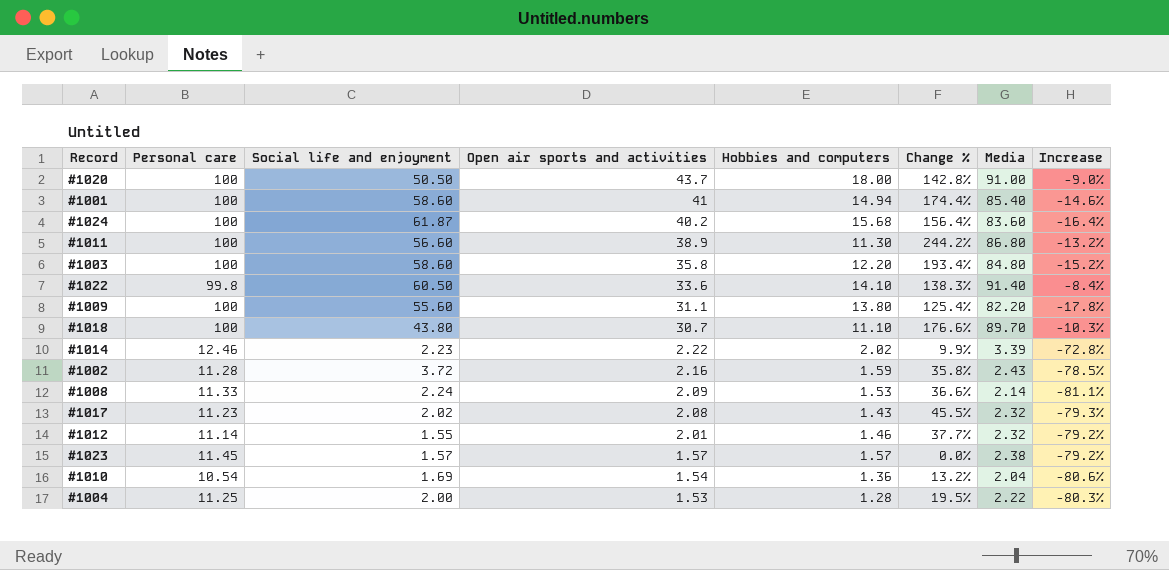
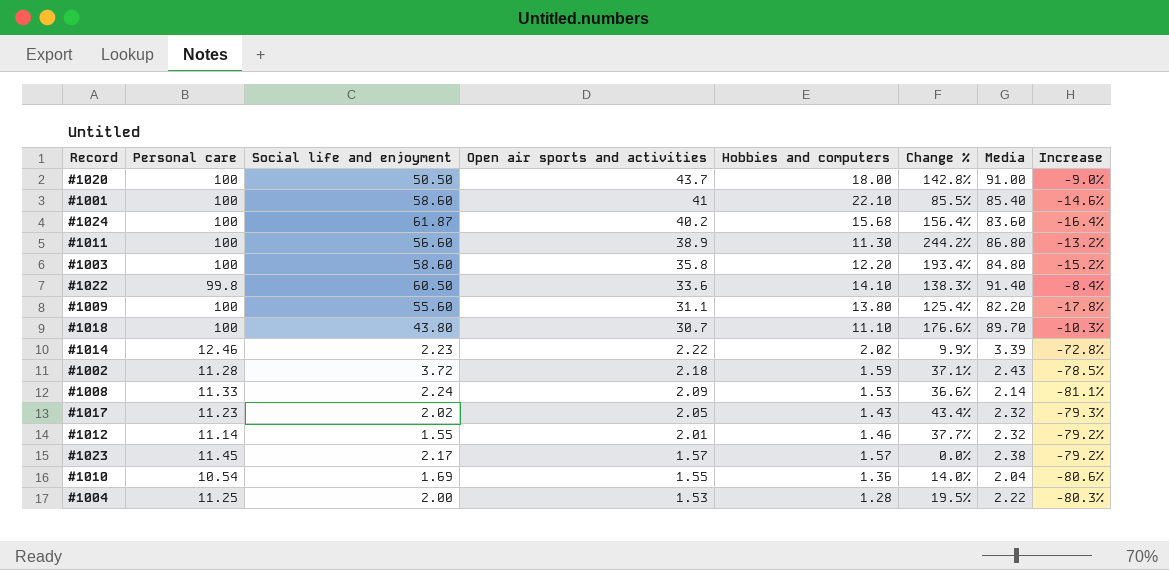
#1001 | Hobbies and computers: 14.94 -> 22.10
#1001 | Change %: 174.4% -> 85.5%
#1002 | Open air sports and activities: 2.16 -> 2.18
#1002 | Change %: 35.8% -> 37.1%
#1017 | Open air sports and activities: 2.08 -> 2.05
#1017 | Change %: 45.5% -> 43.4%
#1023 | Social life and enjoyment: 1.57 -> 2.17
#1010 | Open air sports and activities: 1.54 -> 1.55
#1010 | Change %: 13.2% -> 14.0%

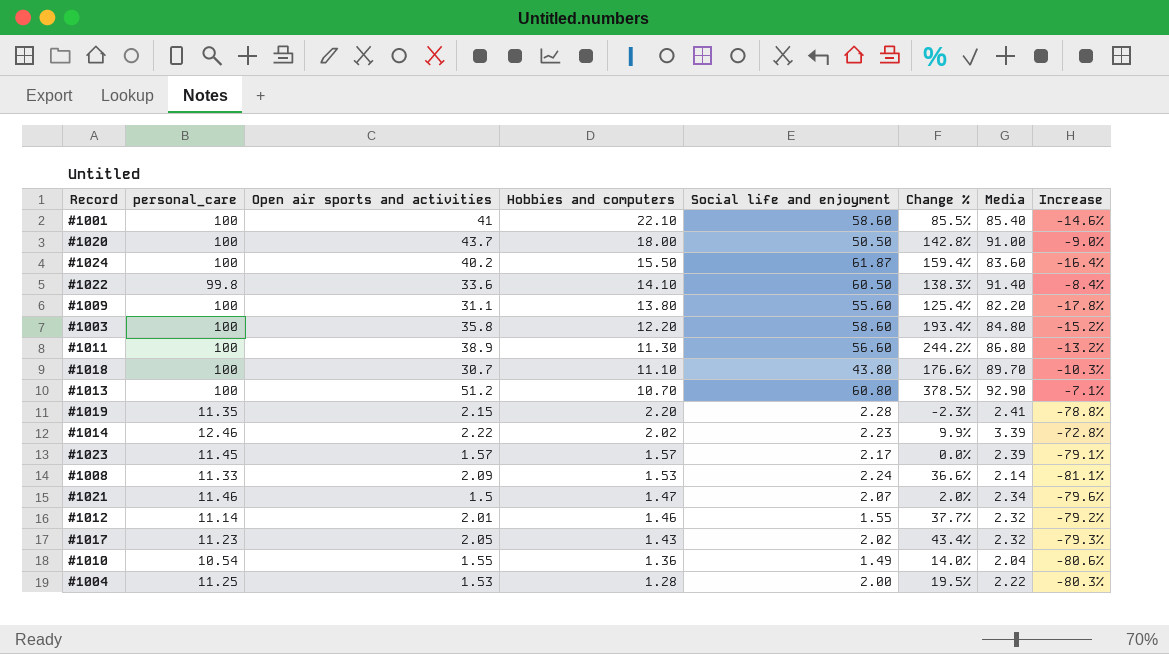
row order: Open air sports and activities descending -> Hobbies and computers descending
column name: Personal care -> personal_care
column Social life and enjoyment | position: 3 -> 5
row #1002: 11.28 | 3.72 | 2.18 | 1.59 | 37.1% | 2.43 | -78.5% -> none
#1024 | Hobbies and computers: 15.68 -> 15.50
#1024 | Change %: 156.4% -> 159.4%
row #1013: none -> 100 | 51.2 | 10.70 | 60.80 | 378.5% | 92.90 | -7.1%
row #1019: none -> 11.35 | 2.15 | 2.20 | 2.28 | -2.3% | 2.41 | -78.8%
#1023 | Media: 2.38 -> 2.39
#1023 | Increase: -79.2% -> -79.1%
row #1021: none -> 11.46 | 1.5 | 1.47 | 2.07 | 2.0% | 2.34 | -79.6%
#1010 | Social life and enjoyment: 1.69 -> 1.49

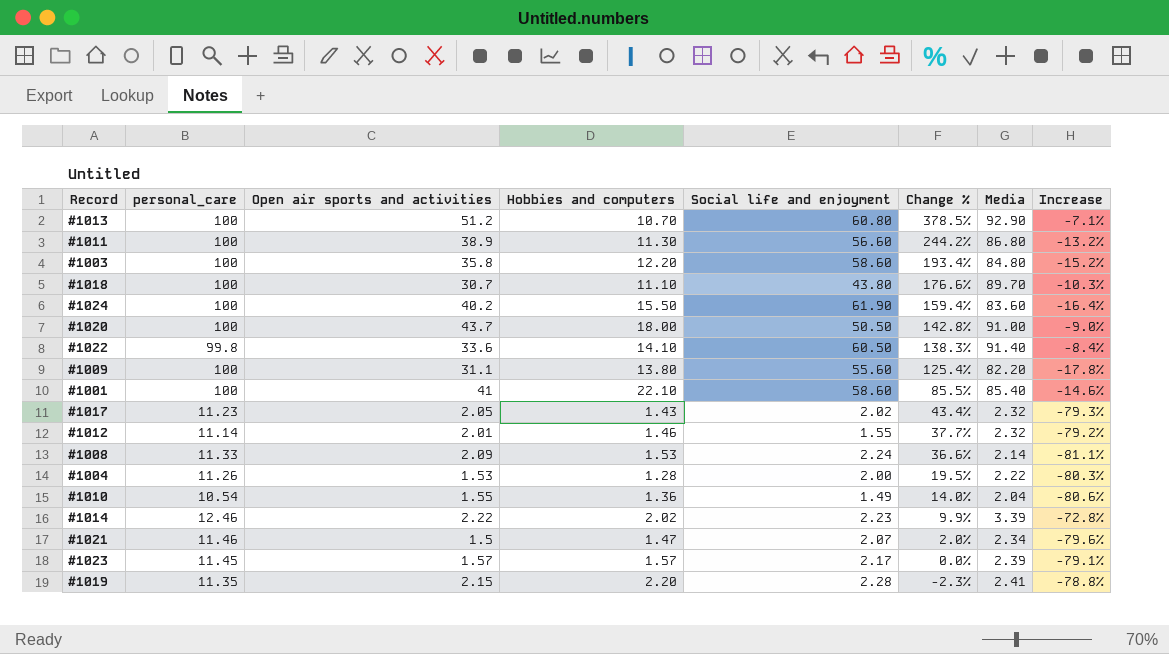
row order: Hobbies and computers descending -> Change % descending
#1024 | Social life and enjoyment: 61.87 -> 61.90
#1004 | personal_care: 11.25 -> 11.26

